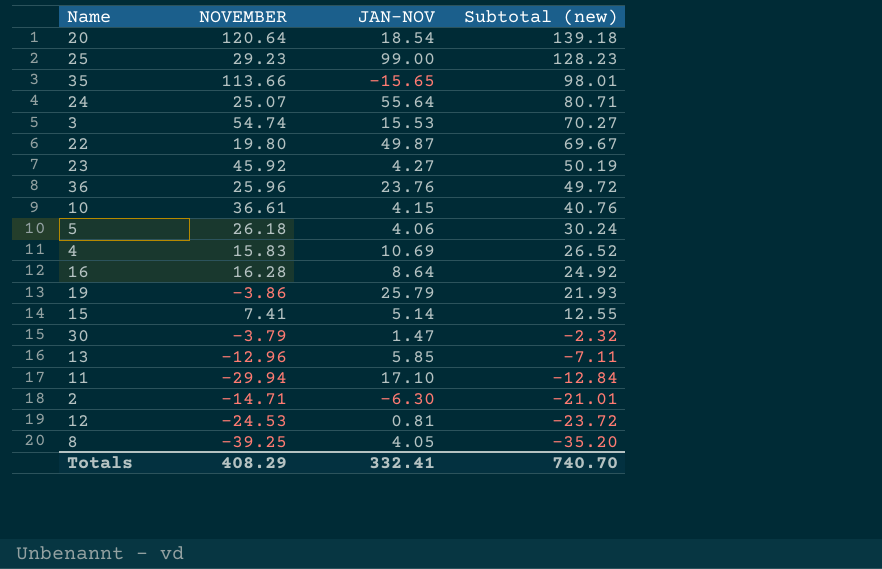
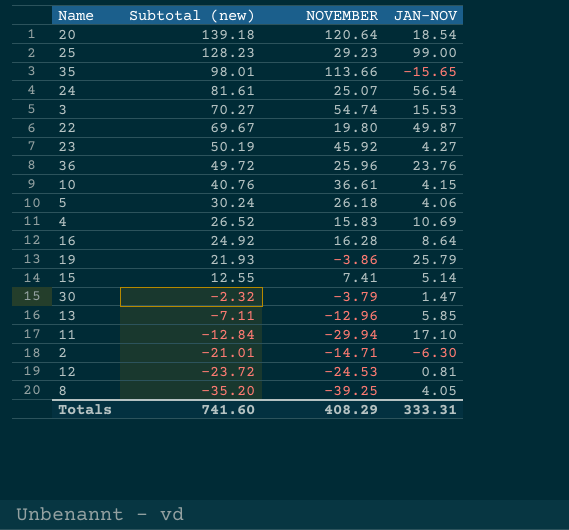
column Subtotal (new) | position: 4 -> 2
24 | Subtotal (new): 80.71 -> 81.61
24 | JAN-NOV: 55.64 -> 56.54
Totals | Subtotal (new): 740.70 -> 741.60
Totals | JAN-NOV: 332.41 -> 333.31

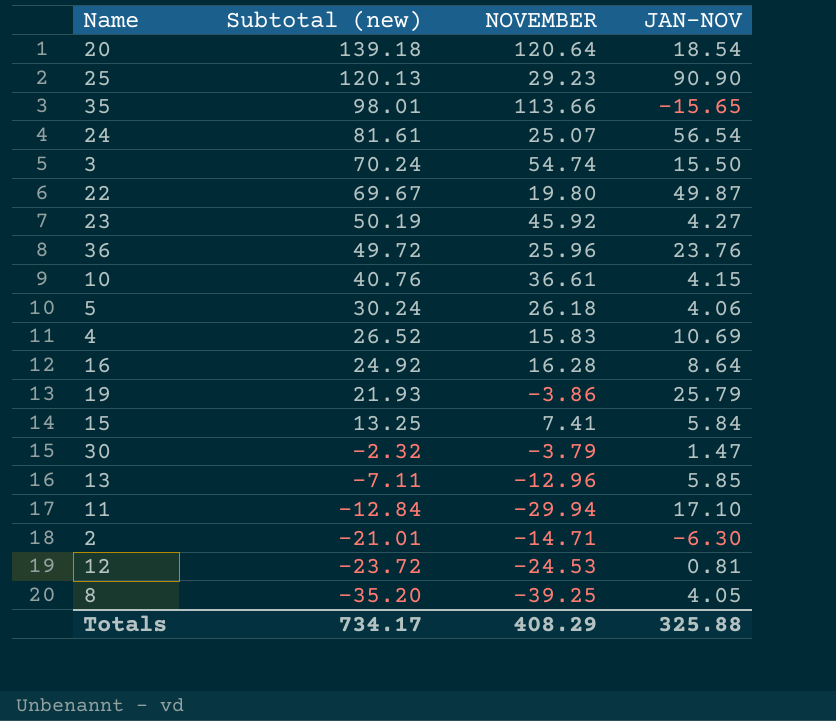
25 | Subtotal (new): 128.23 -> 120.13
25 | JAN-NOV: 99.00 -> 90.90
3 | Subtotal (new): 70.27 -> 70.24
3 | JAN-NOV: 15.53 -> 15.50
15 | Subtotal (new): 12.55 -> 13.25
15 | JAN-NOV: 5.14 -> 5.84
Totals | Subtotal (new): 741.60 -> 734.17
Totals | JAN-NOV: 333.31 -> 325.88

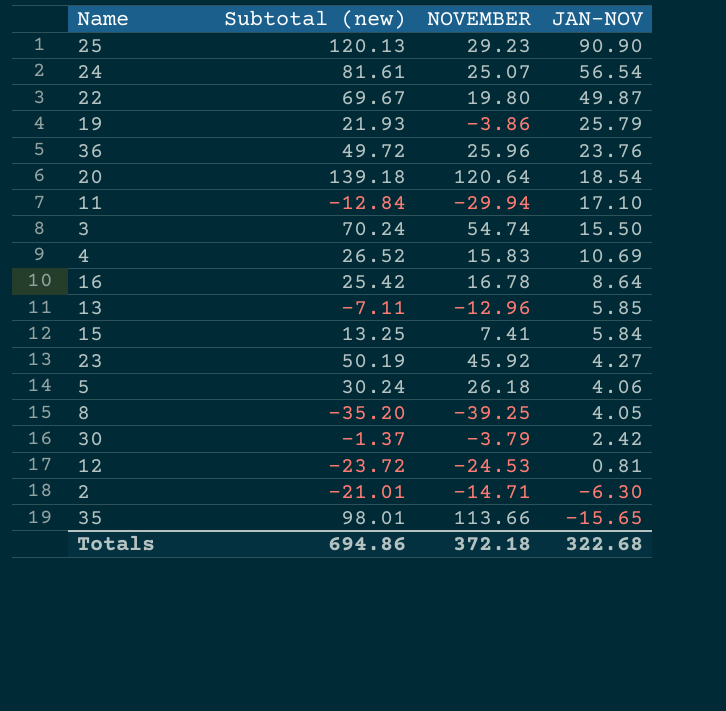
row order: Subtotal (new) descending -> JAN-NOV descending
row 10: 40.76 | 36.61 | 4.15 -> none
16 | Subtotal (new): 24.92 -> 25.42
16 | NOVEMBER: 16.28 -> 16.78
30 | Subtotal (new): -2.32 -> -1.37
30 | JAN-NOV: 1.47 -> 2.42
Totals | Subtotal (new): 734.17 -> 694.86
Totals | NOVEMBER: 408.29 -> 372.18
Totals | JAN-NOV: 325.88 -> 322.68

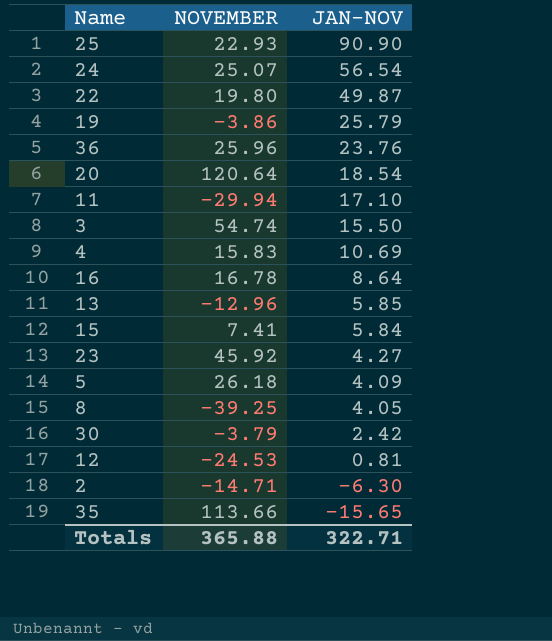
column Subtotal (new) | formula: [NOVEMBER] + [JAN-NOV] -> none
25 | NOVEMBER: 29.23 -> 22.93
5 | JAN-NOV: 4.06 -> 4.09
Totals | NOVEMBER: 372.18 -> 365.88
Totals | JAN-NOV: 322.68 -> 322.71

